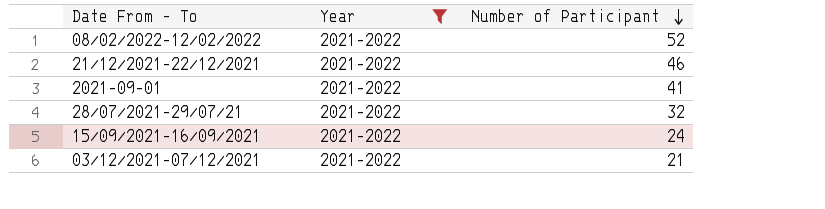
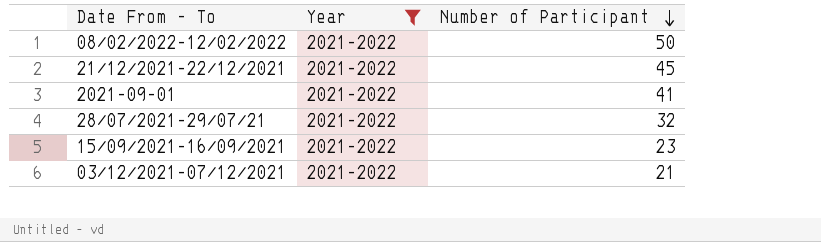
08/02/2022-12/02/2022 | Number of Participant: 52 -> 50
21/12/2021-22/12/2021 | Number of Participant: 46 -> 45
15/09/2021-16/09/2021 | Number of Participant: 24 -> 23

